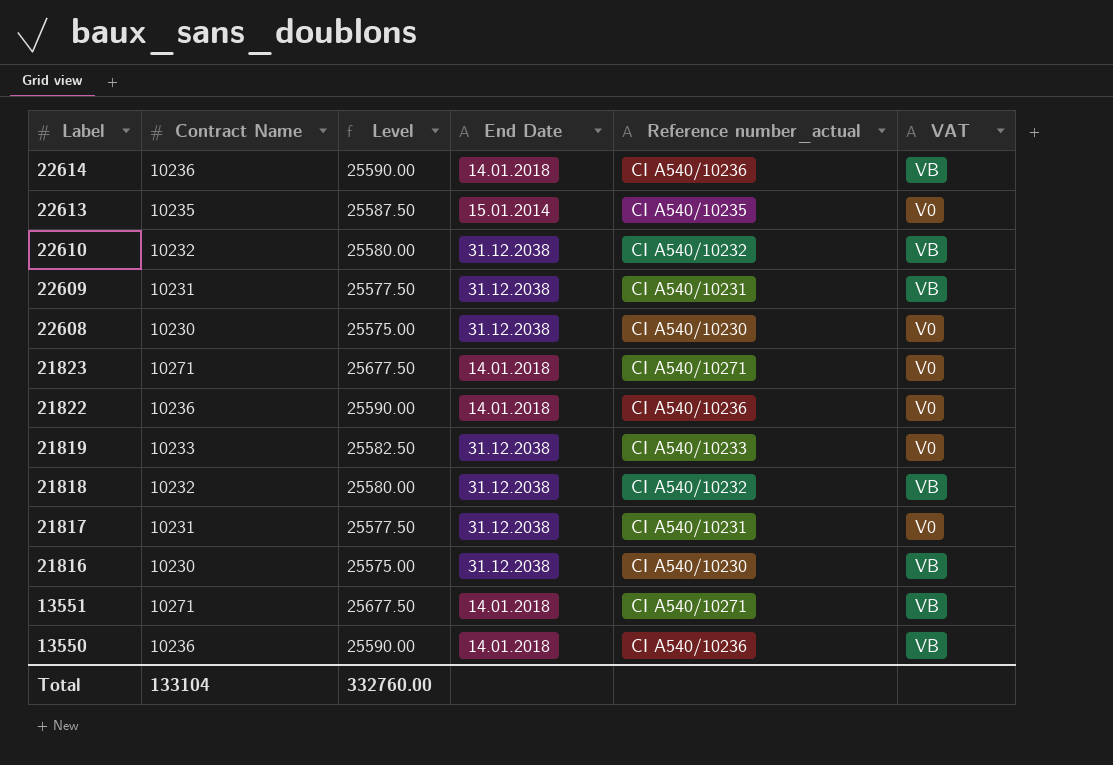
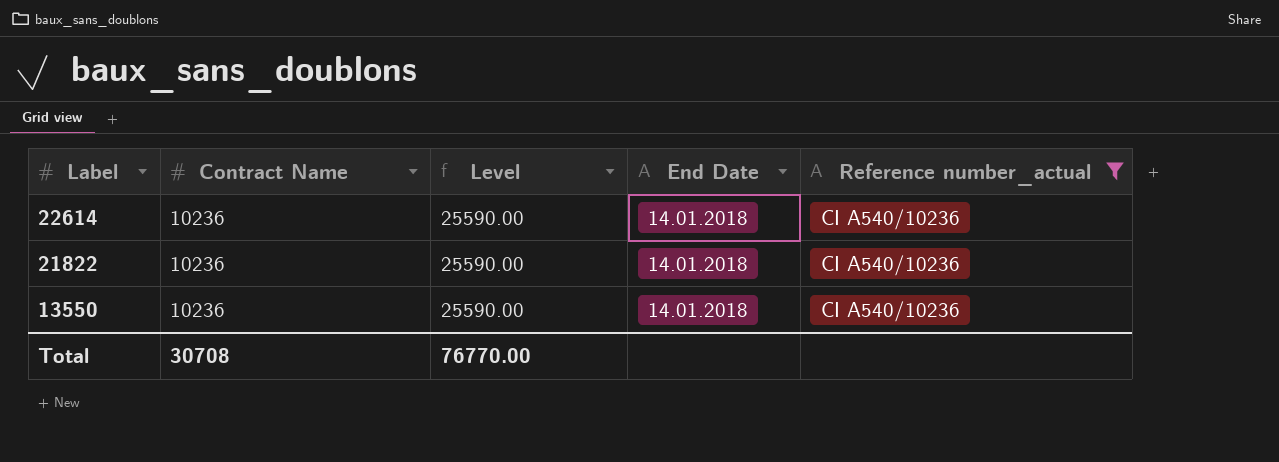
filter: none -> Reference number_actual = CI A540/10236
column VAT | position: 6 -> none
Total | Contract Name: 133104 -> 30708
Total | Level: 332760.00 -> 76770.00

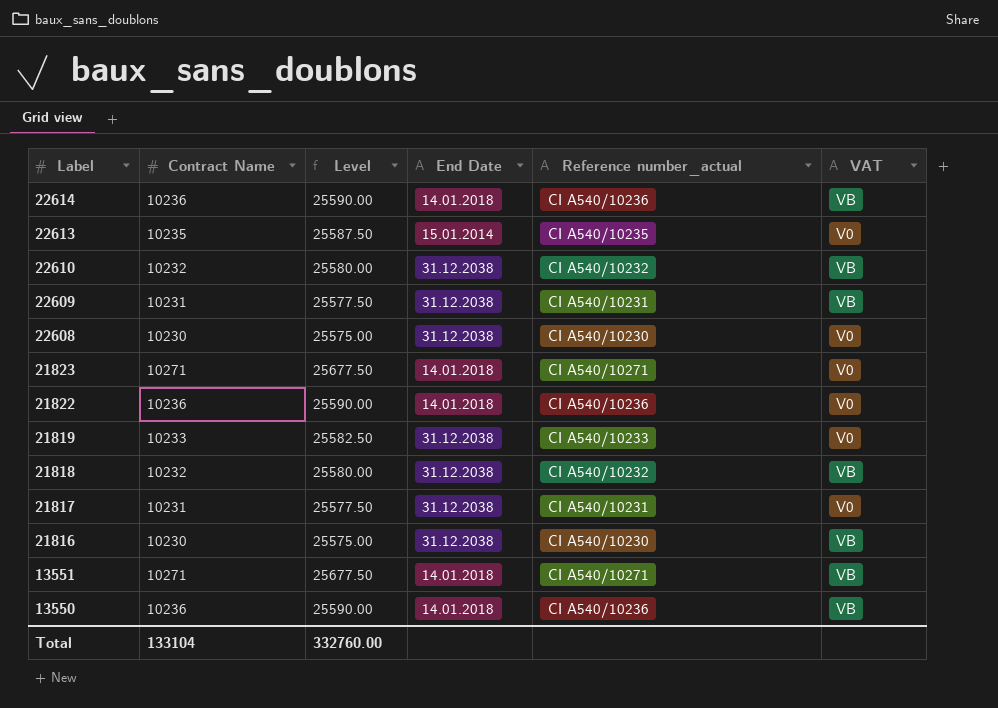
filter: Reference number_actual = CI A540/10236 -> none
column VAT | position: none -> 6
Total | Contract Name: 30708 -> 133104
Total | Level: 76770.00 -> 332760.00

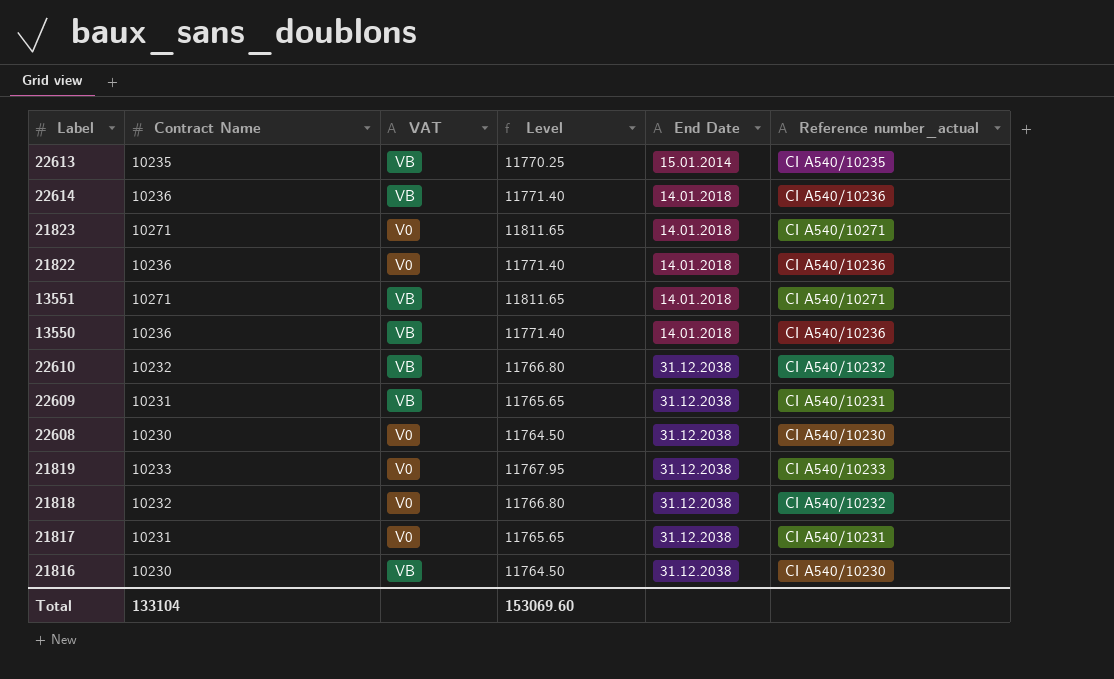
row order: Label descending -> End Date ascending
column VAT | position: 6 -> 3
column Level | formula: [Contract Name] * 2.5 -> [Contract Name] * 1.15
22613 | VAT: V0 -> VB
21818 | VAT: VB -> V0
Total | Level: 332760.00 -> 153069.60

